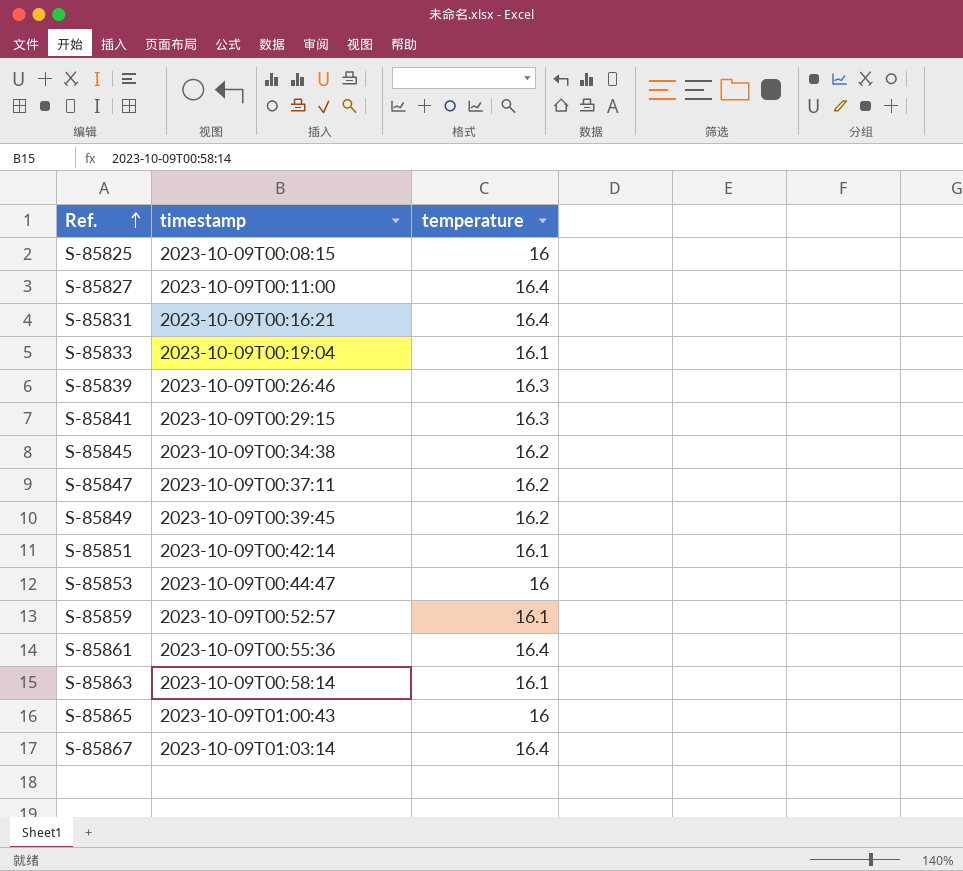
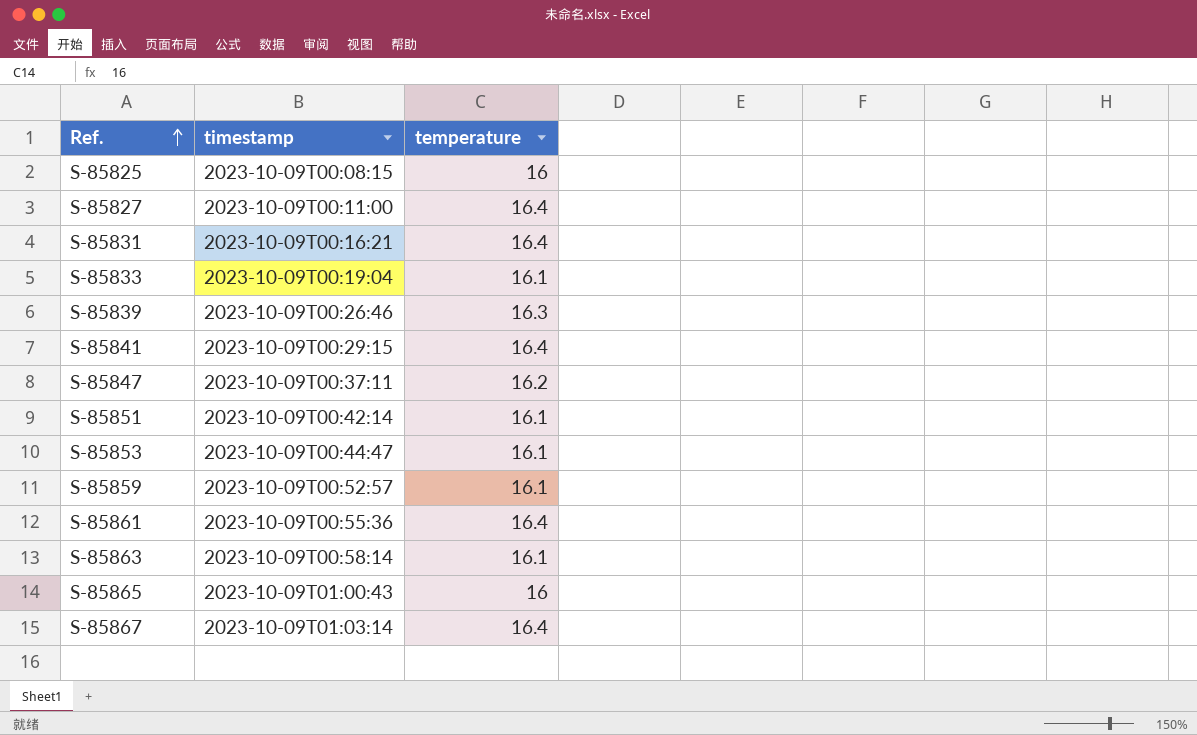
row S-85845: 2023-10-09T00:34:38 | 16.2 -> none
row S-85849: 2023-10-09T00:39:45 | 16.2 -> none
S-85841 | temperature: 16.3 -> 16.4
S-85853 | temperature: 16 -> 16.1

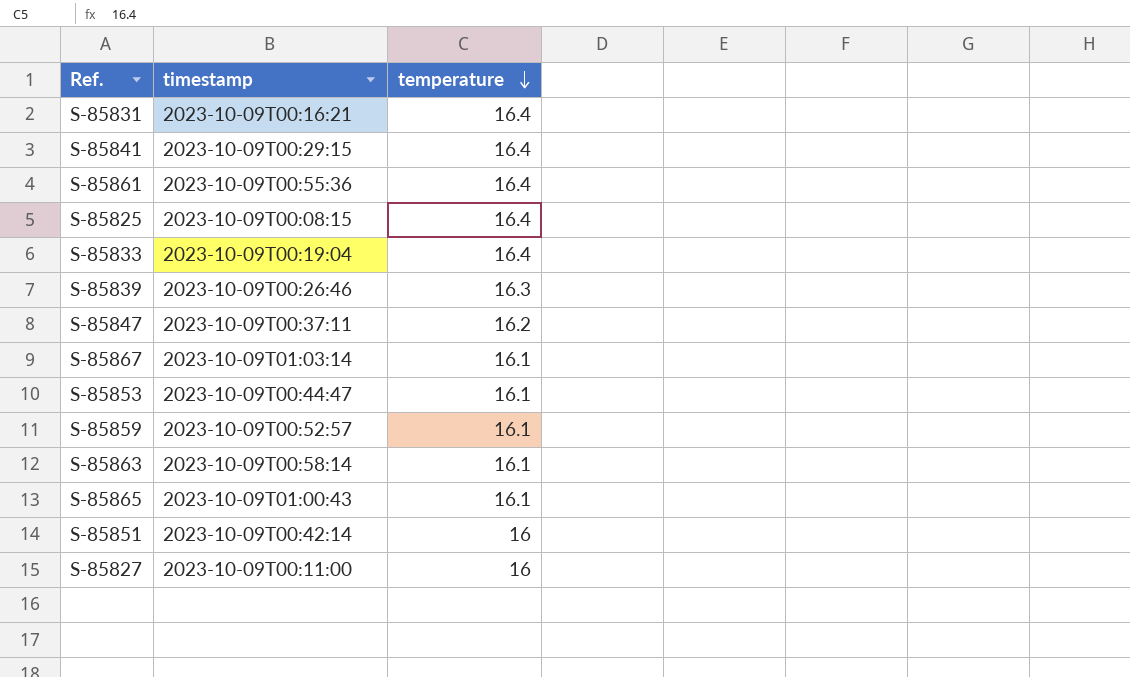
row order: Ref. ascending -> temperature descending
S-85825 | temperature: 16 -> 16.4
S-85833 | temperature: 16.1 -> 16.4
S-85867 | temperature: 16.4 -> 16.1
S-85865 | temperature: 16 -> 16.1
S-85851 | temperature: 16.1 -> 16
S-85827 | temperature: 16.4 -> 16

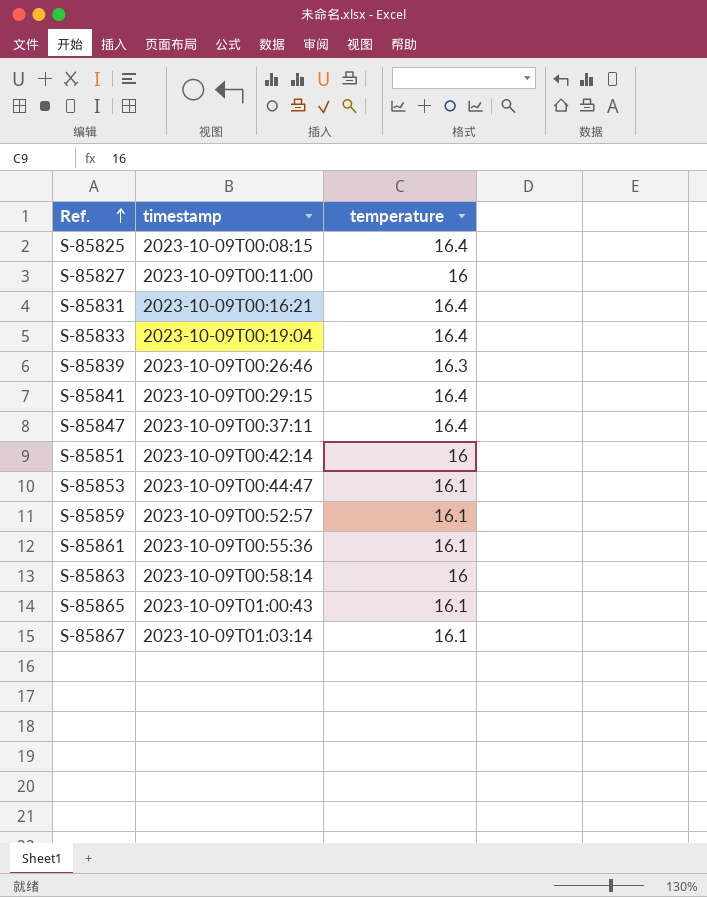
row order: temperature descending -> Ref. ascending
S-85847 | temperature: 16.2 -> 16.4
S-85861 | temperature: 16.4 -> 16.1
S-85863 | temperature: 16.1 -> 16

